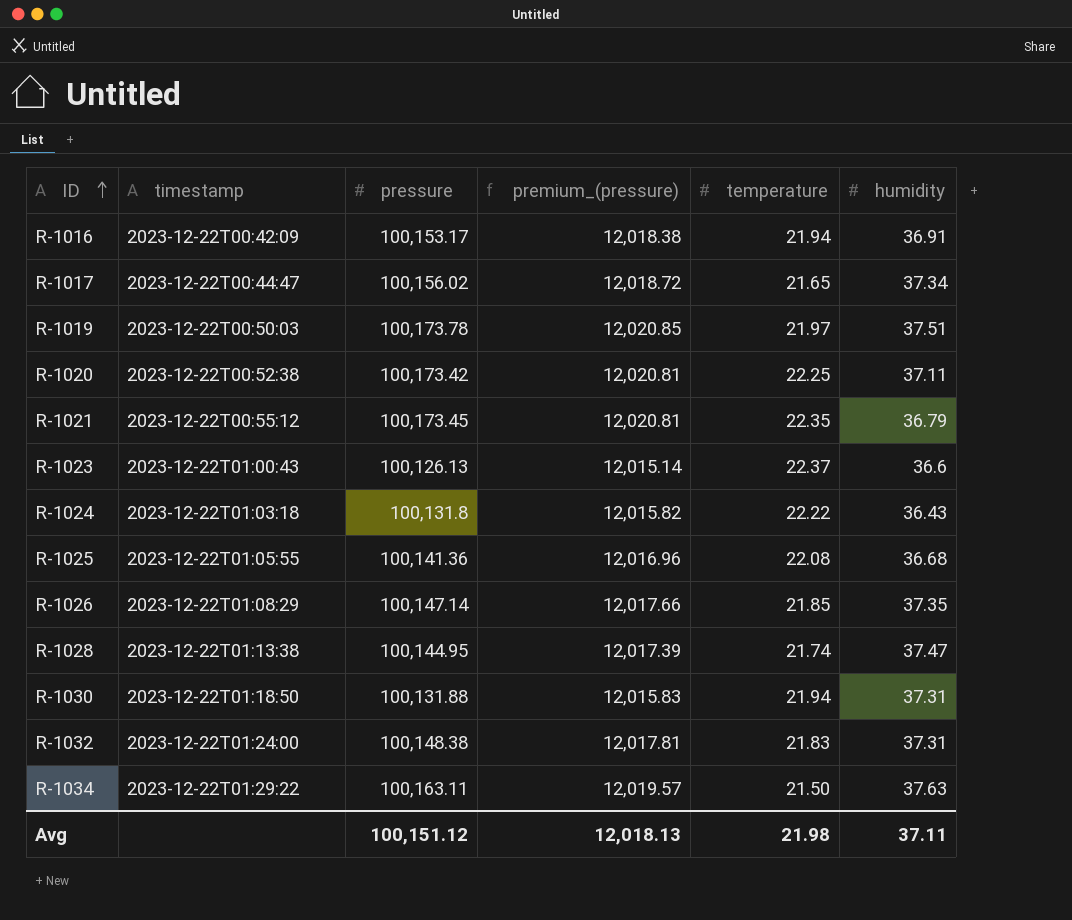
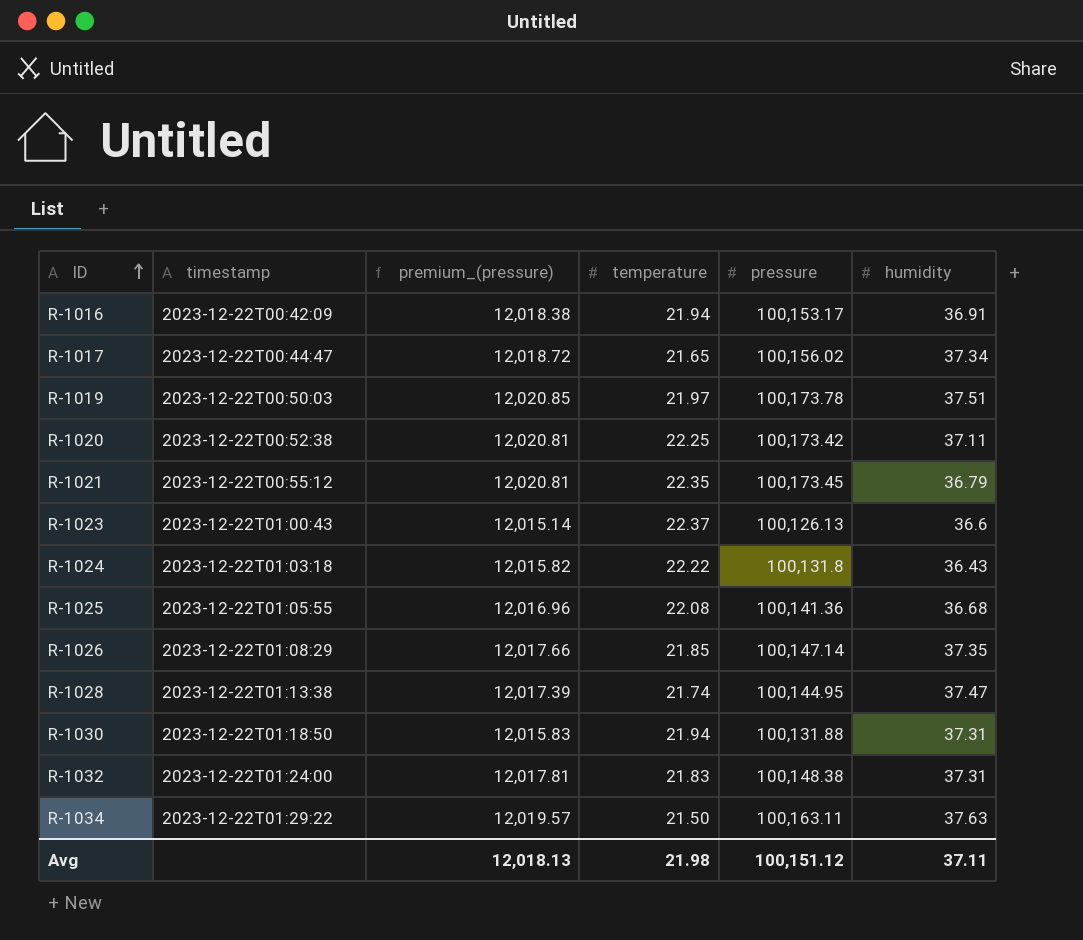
column pressure | position: 3 -> 5

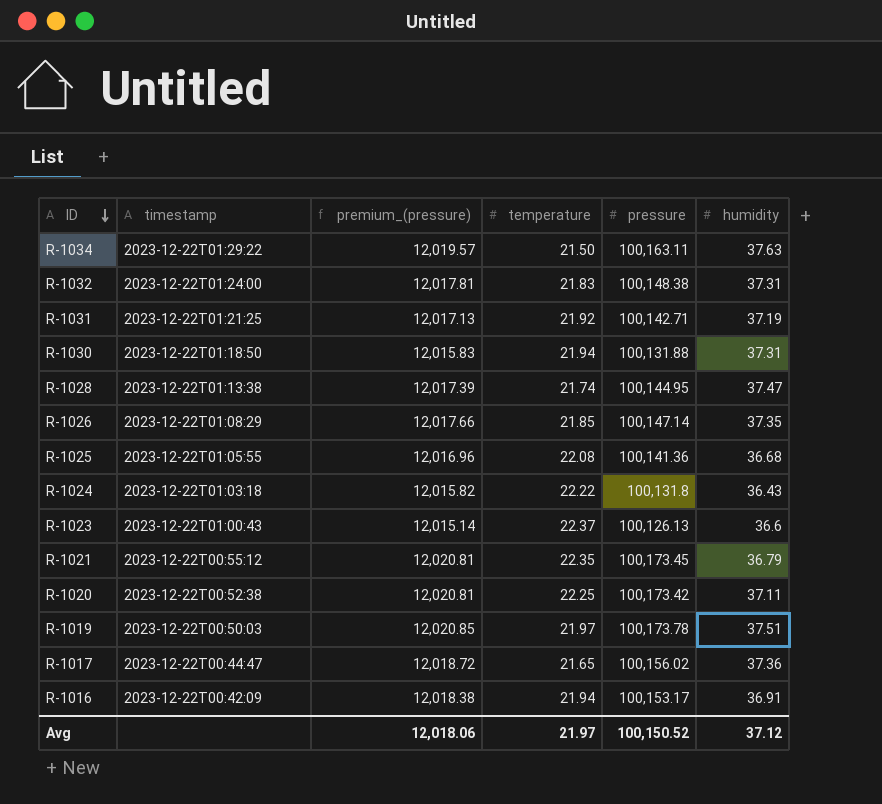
row order: ID ascending -> ID descending
row R-1031: none -> 2023-12-22T01:21:25 | 12,017.13 | 21.92 | 100,142.71 | 37.19
R-1017 | humidity: 37.34 -> 37.36
Avg | premium_(pressure): 12,018.13 -> 12,018.06
Avg | temperature: 21.98 -> 21.97
Avg | pressure: 100,151.12 -> 100,150.52
Avg | humidity: 37.11 -> 37.12

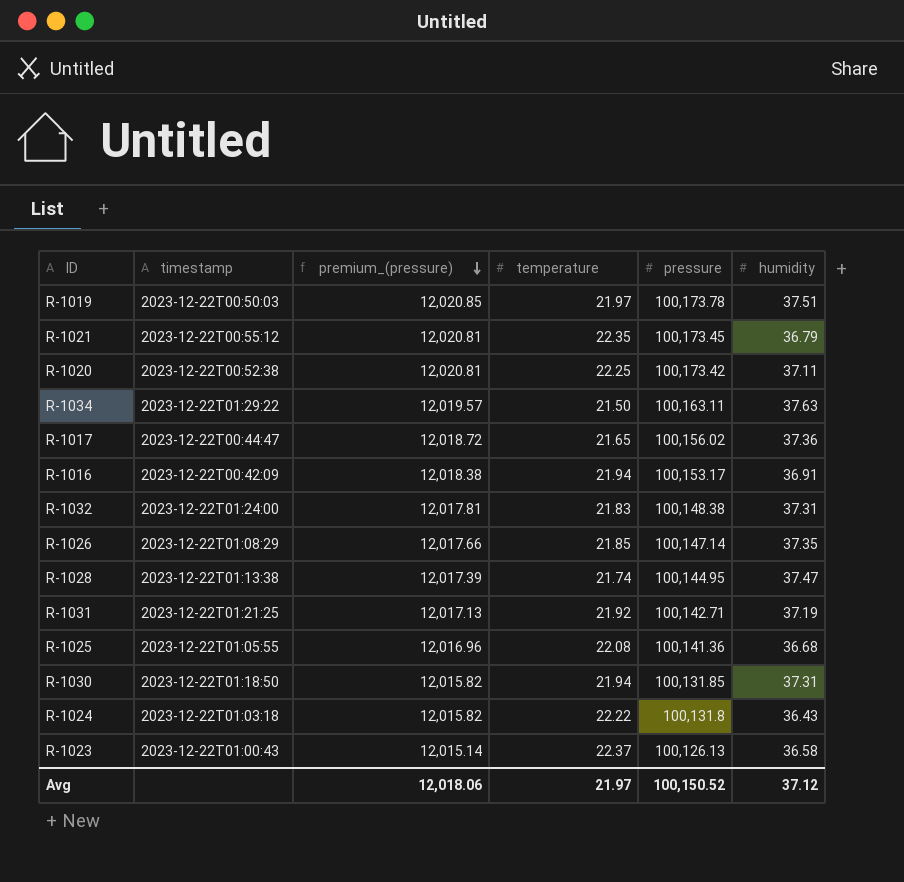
row order: ID descending -> premium_(pressure) descending
R-1030 | premium_(pressure): 12,015.83 -> 12,015.82
R-1030 | pressure: 100,131.88 -> 100,131.85
R-1023 | humidity: 36.6 -> 36.58

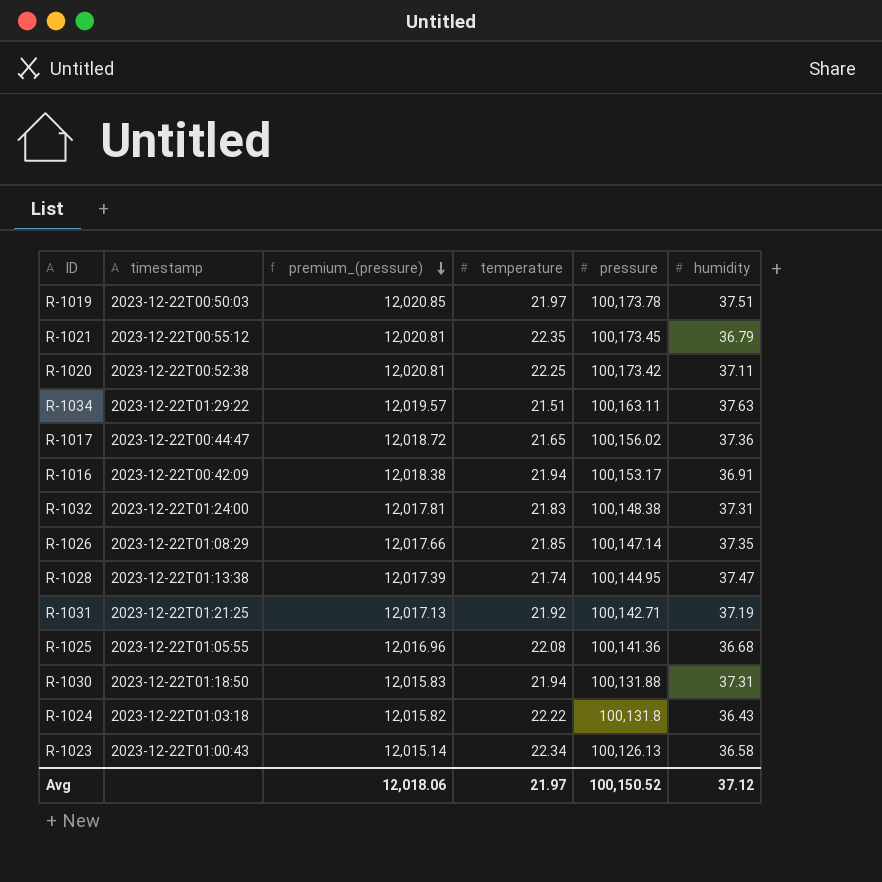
R-1034 | temperature: 21.50 -> 21.51
R-1030 | premium_(pressure): 12,015.82 -> 12,015.83
R-1030 | pressure: 100,131.85 -> 100,131.88
R-1023 | temperature: 22.37 -> 22.34

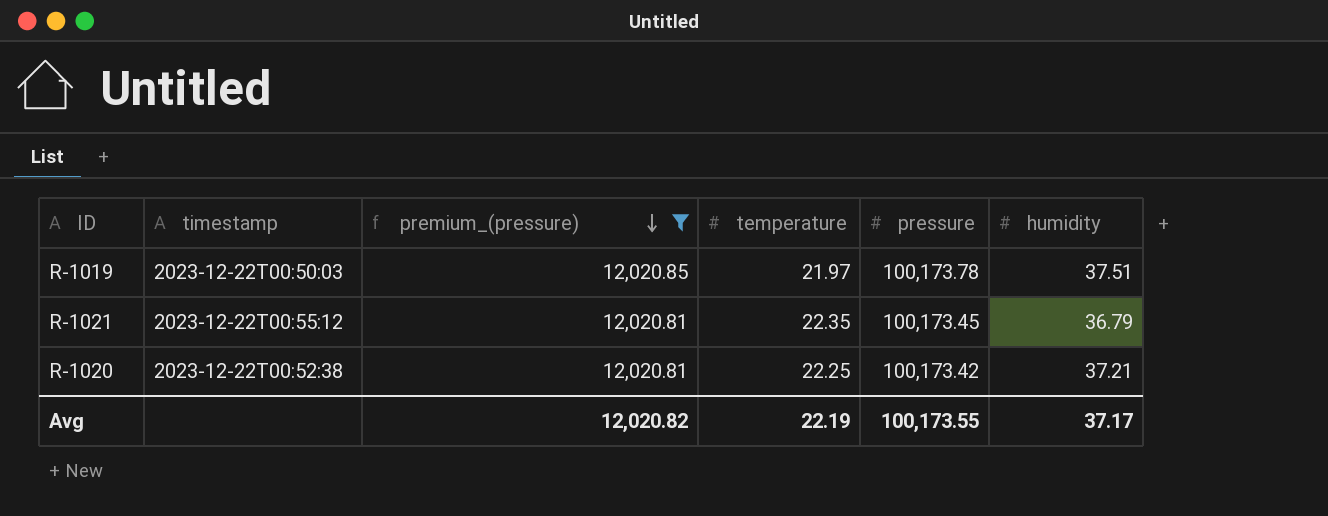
filter: none -> premium_(pressure) >= 12,020.81
R-1020 | humidity: 37.11 -> 37.21
Avg | premium_(pressure): 12,018.06 -> 12,020.82
Avg | temperature: 21.97 -> 22.19
Avg | pressure: 100,150.52 -> 100,173.55
Avg | humidity: 37.12 -> 37.17

